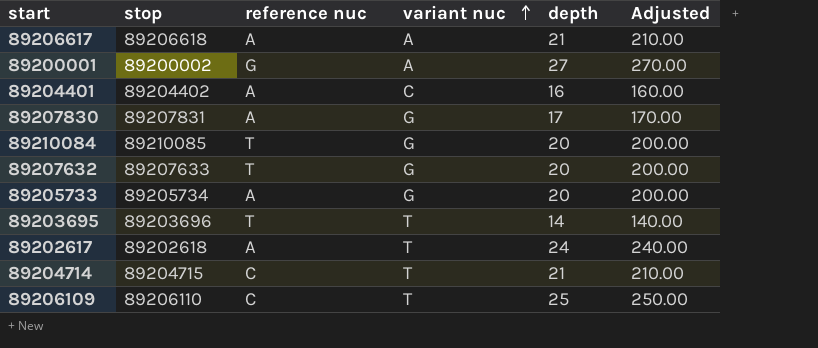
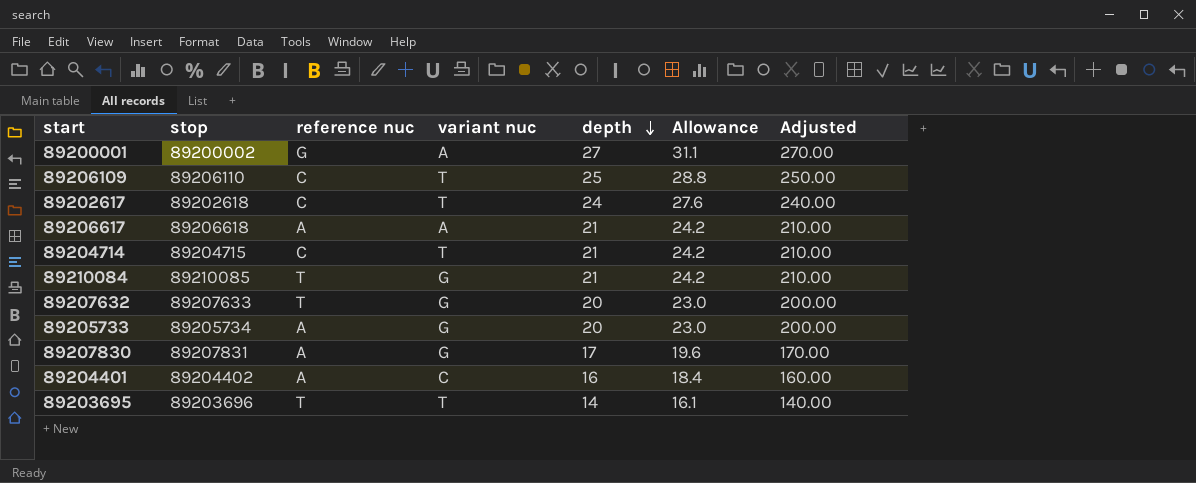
row order: variant nuc ascending -> depth descending
column Allowance | formula: none -> [depth] * 1.15
89202617 | reference nuc: A -> C
89210084 | depth: 20 -> 21
89210084 | Adjusted: 200.00 -> 210.00

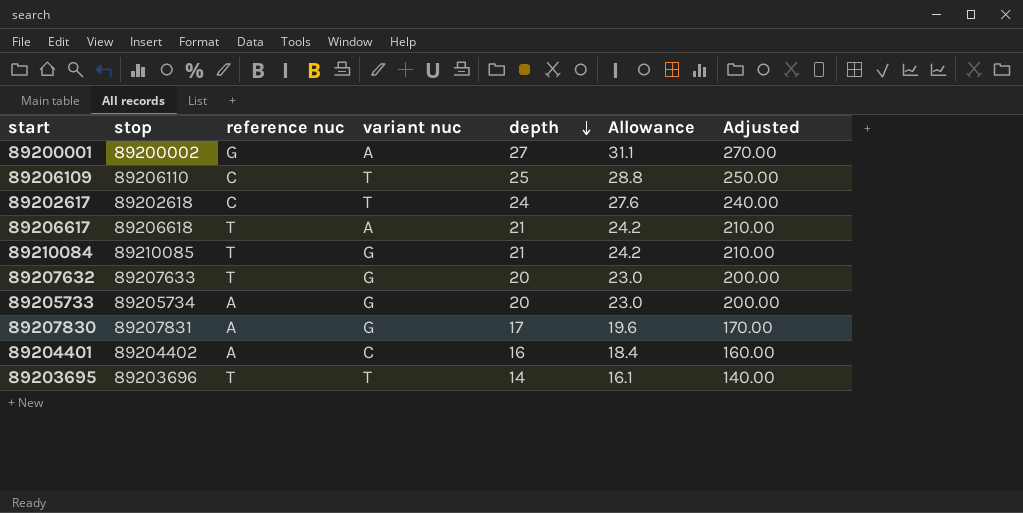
row 89204714: 89204715 | C | T | 21 | 24.2 | 210.00 -> none
89206617 | reference nuc: A -> T

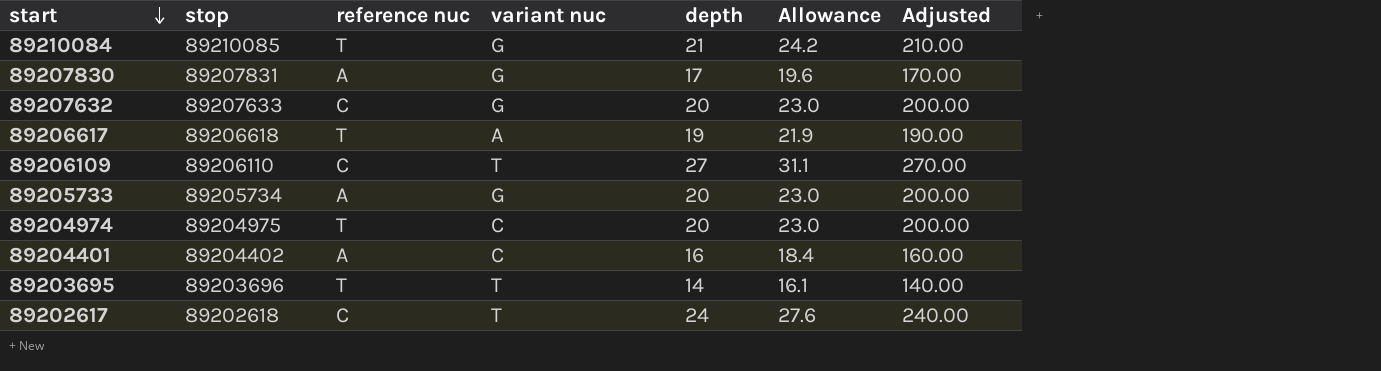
row order: depth descending -> start descending
row 89200001: 89200002 | G | A | 27 | 31.1 | 270.00 -> none
89207632 | reference nuc: T -> C
89206617 | depth: 21 -> 19
89206617 | Allowance: 24.2 -> 21.9
89206617 | Adjusted: 210.00 -> 190.00
89206109 | depth: 25 -> 27
89206109 | Allowance: 28.8 -> 31.1
89206109 | Adjusted: 250.00 -> 270.00
row 89204974: none -> 89204975 | T | C | 20 | 23.0 | 200.00

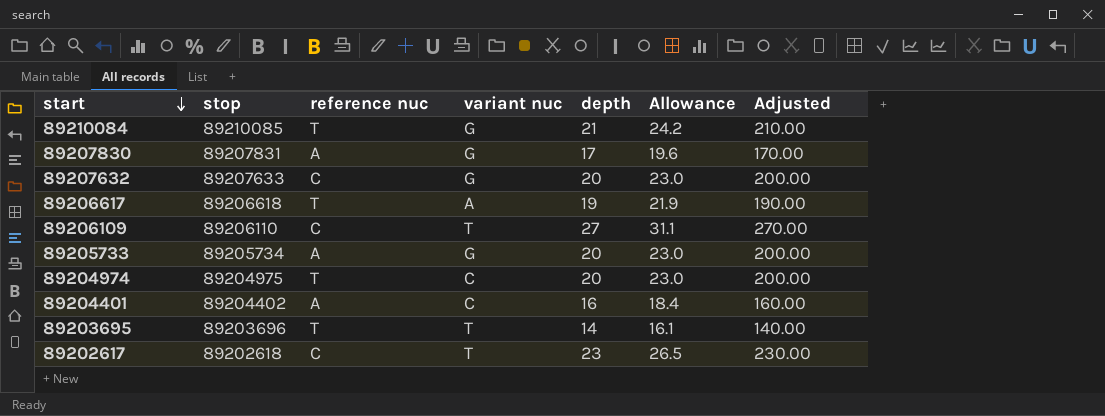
89202617 | depth: 24 -> 23
89202617 | Allowance: 27.6 -> 26.5
89202617 | Adjusted: 240.00 -> 230.00

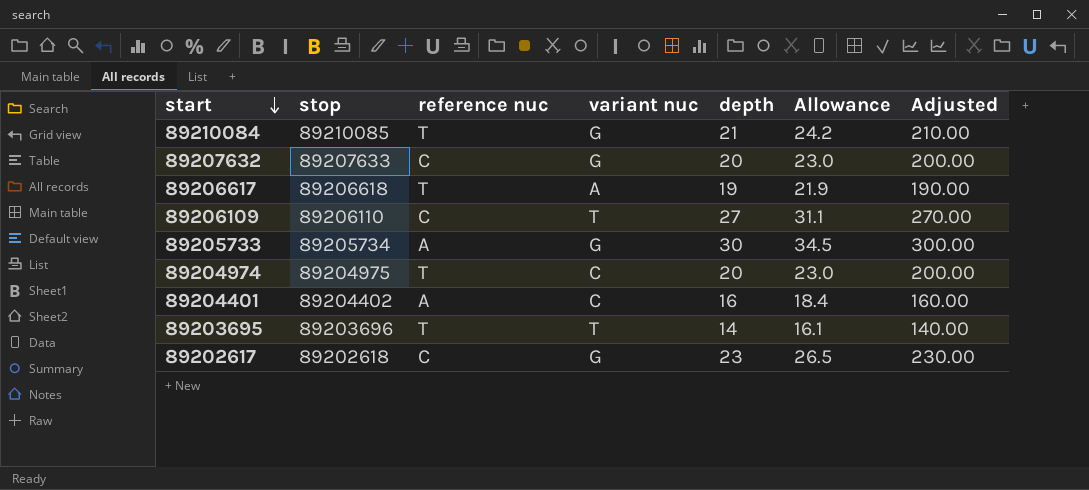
row 89207830: 89207831 | A | G | 17 | 19.6 | 170.00 -> none
89205733 | depth: 20 -> 30
89205733 | Allowance: 23.0 -> 34.5
89205733 | Adjusted: 200.00 -> 300.00
89202617 | variant nuc: T -> G

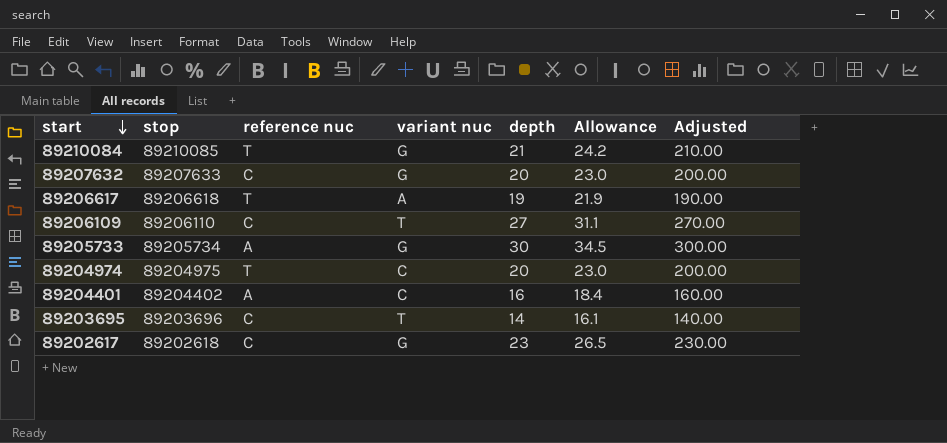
89203695 | reference nuc: T -> C

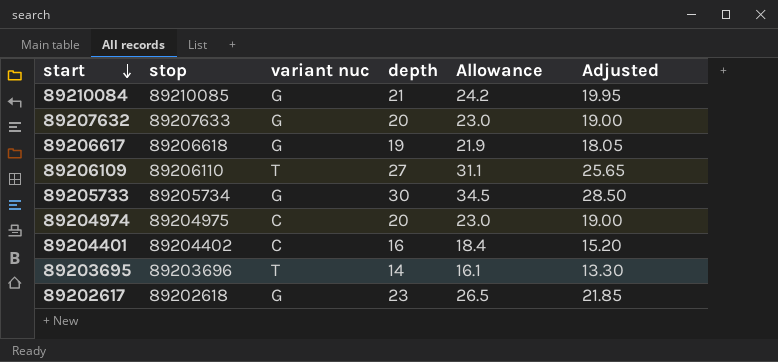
column reference nuc | position: 3 -> none
column Adjusted | formula: [depth] * 10 -> [depth] * 0.95
89206617 | variant nuc: A -> G

